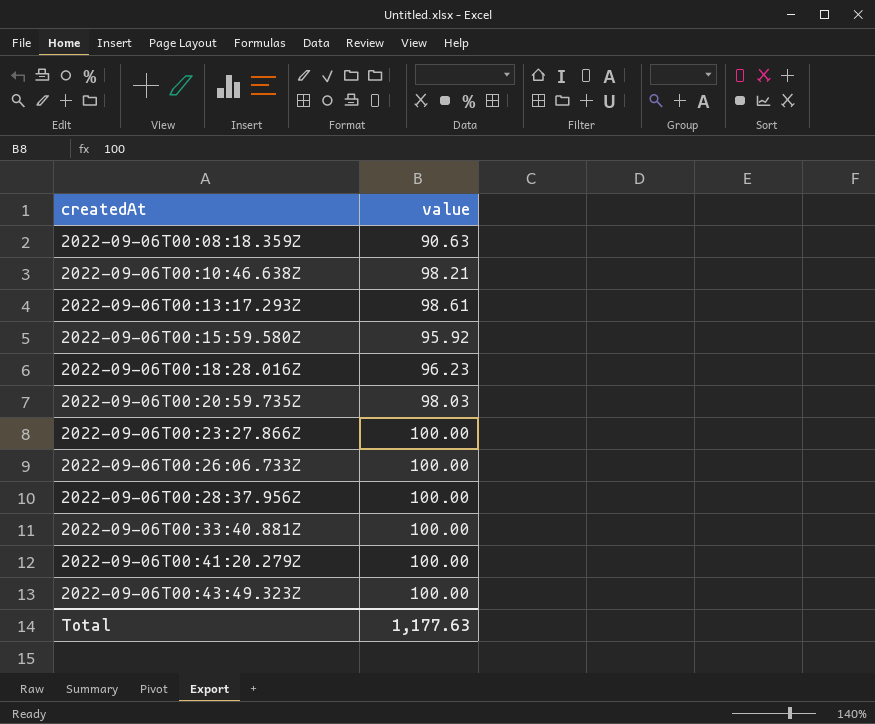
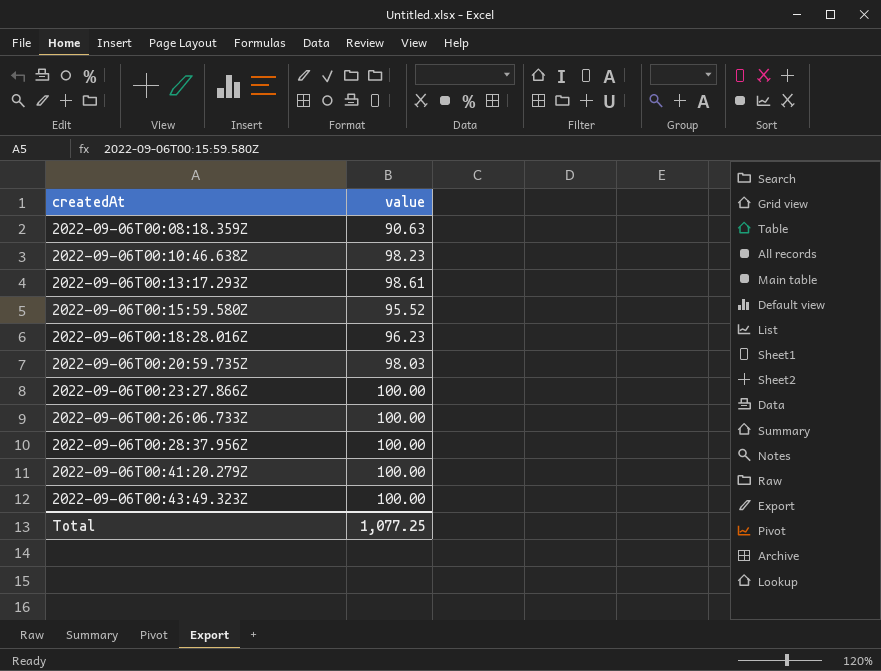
row 2022-09-06T00:33:40.881Z: 100.00 -> none
2022-09-06T00:10:46.638Z | value: 98.21 -> 98.23
2022-09-06T00:15:59.580Z | value: 95.92 -> 95.52
Total | value: 1,177.63 -> 1,077.25

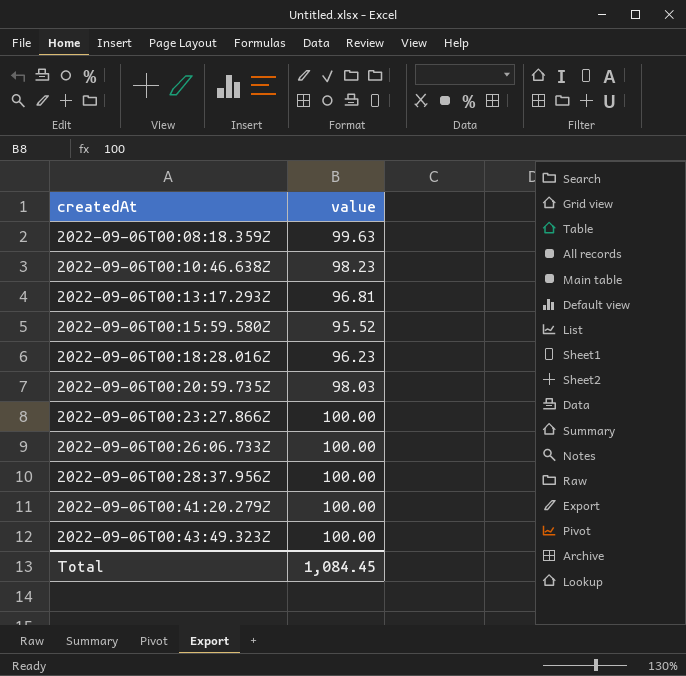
2022-09-06T00:08:18.359Z | value: 90.63 -> 99.63
2022-09-06T00:13:17.293Z | value: 98.61 -> 96.81
Total | value: 1,077.25 -> 1,084.45

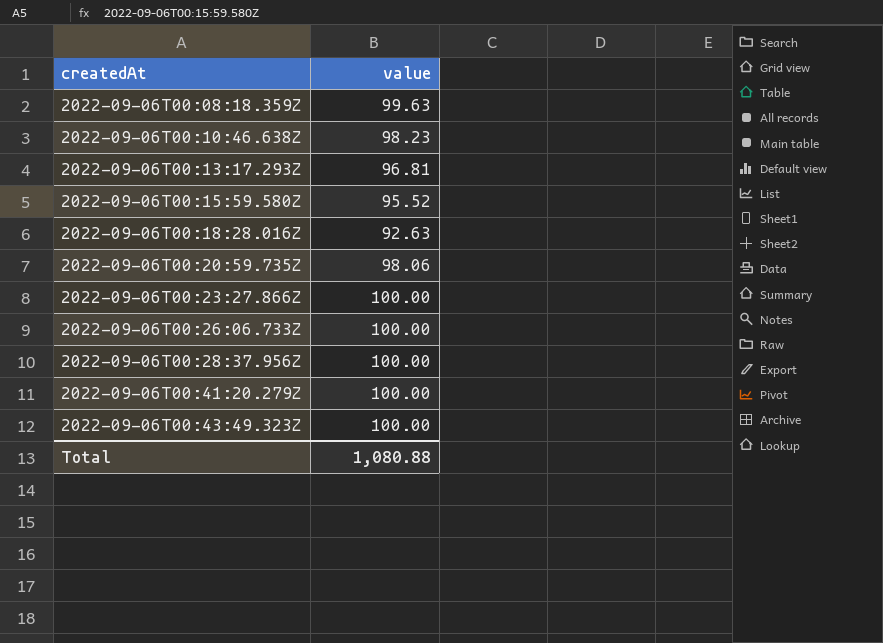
2022-09-06T00:18:28.016Z | value: 96.23 -> 92.63
2022-09-06T00:20:59.735Z | value: 98.03 -> 98.06
Total | value: 1,084.45 -> 1,080.88

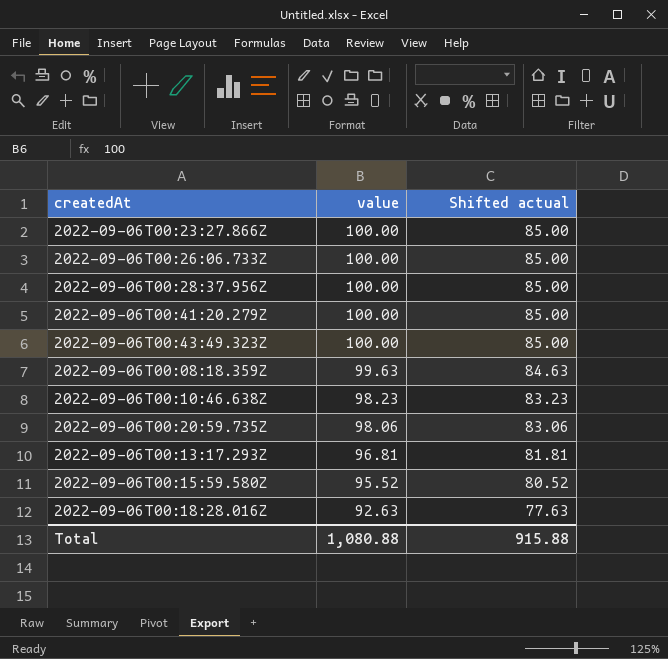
row order: createdAt ascending -> value descending
column Shifted actual | formula: none -> [value] - 15

